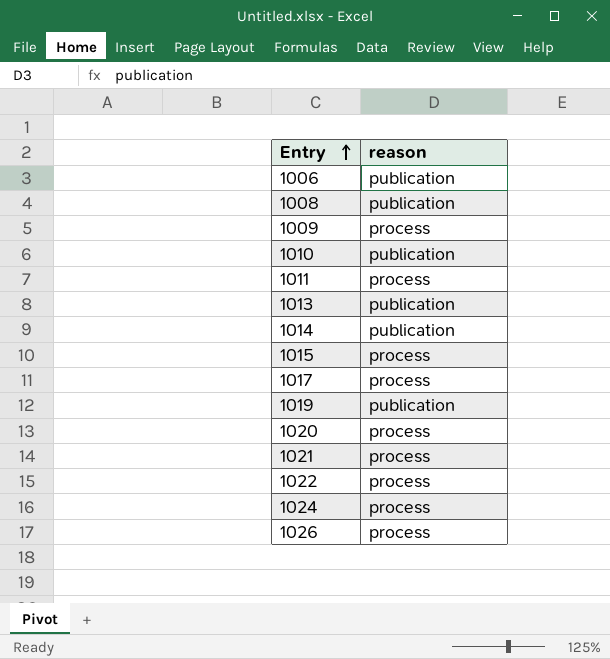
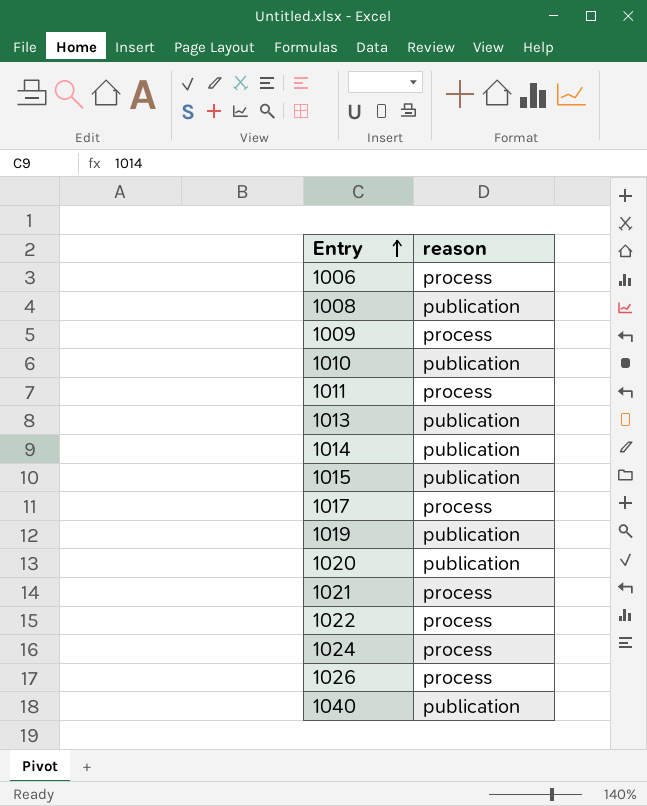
1006 | reason: publication -> process
1015 | reason: process -> publication
1020 | reason: process -> publication
row 1040: none -> publication

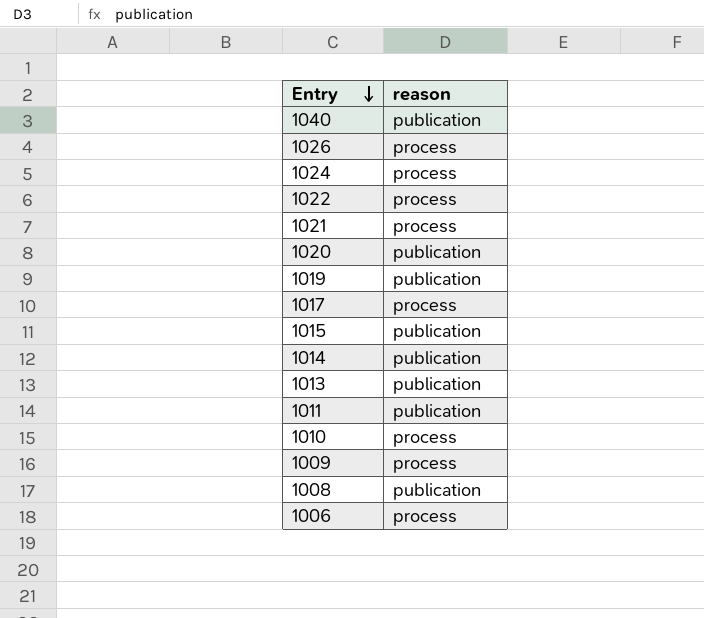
row order: Entry ascending -> Entry descending
1011 | reason: process -> publication
1010 | reason: publication -> process

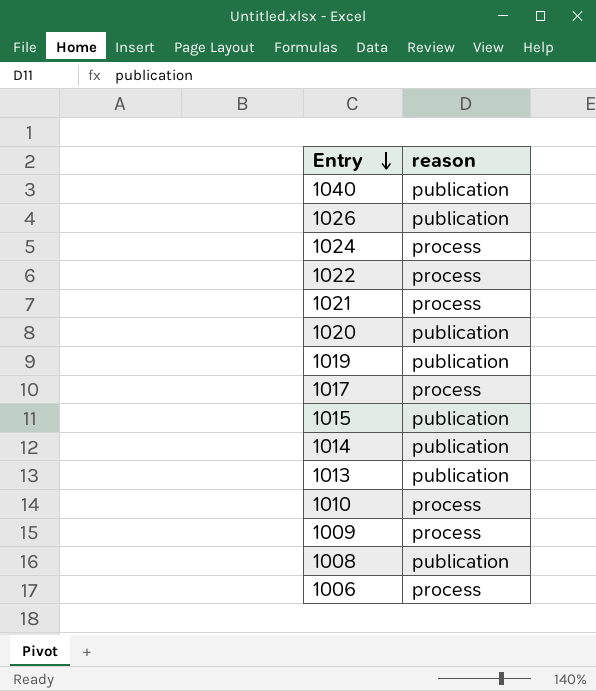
row 1011: publication -> none
1026 | reason: process -> publication

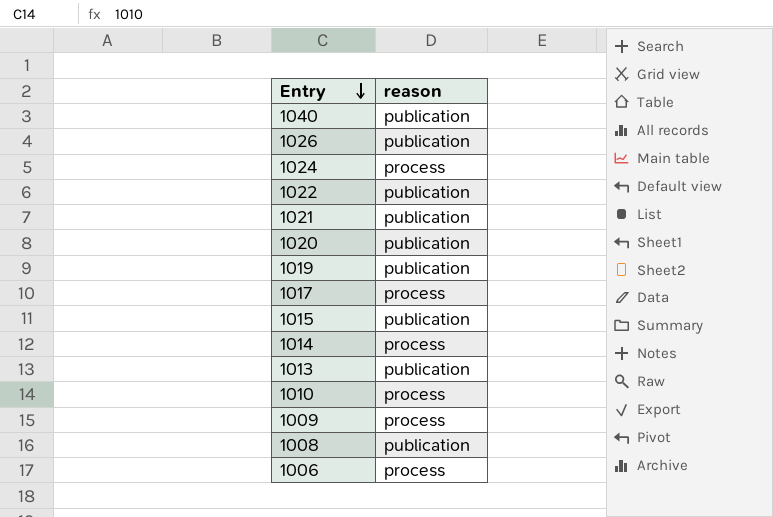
1022 | reason: process -> publication
1021 | reason: process -> publication
1014 | reason: publication -> process

